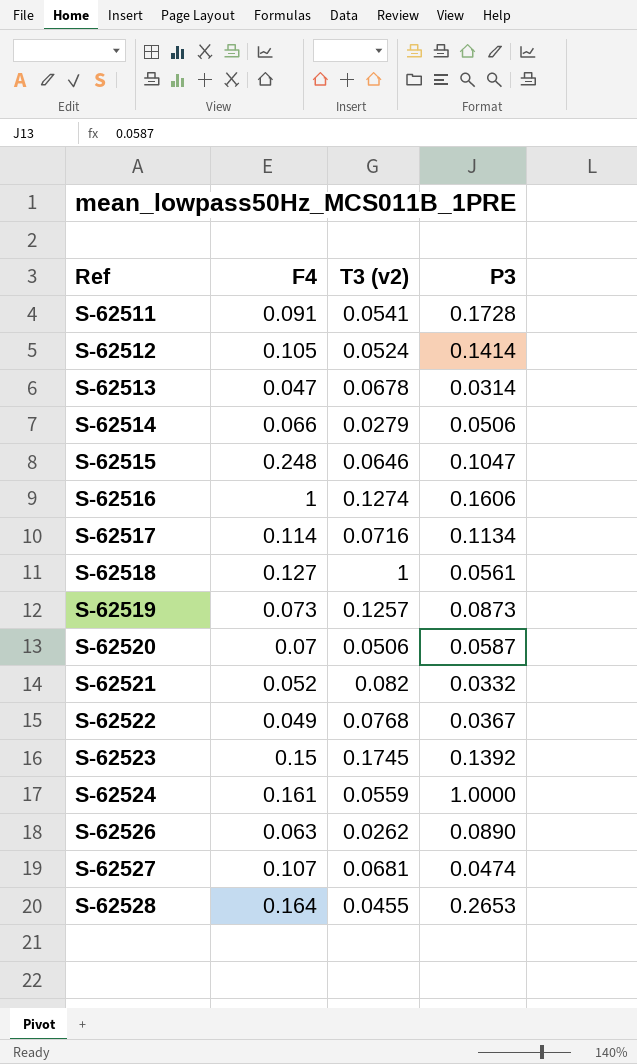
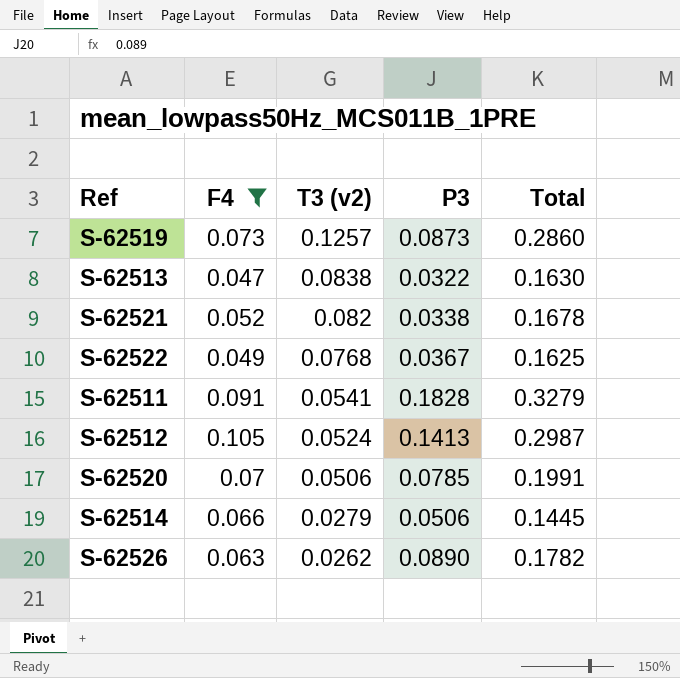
filter: none -> F4 <= 0.105
row order: Ref ascending -> T3 (v2) descending
column Total | formula: none -> [F4] + [T3 (v2)] + [P3]
S-62513 | T3 (v2): 0.0678 -> 0.0838
S-62513 | P3: 0.0314 -> 0.0322
S-62521 | P3: 0.0332 -> 0.0338
S-62511 | P3: 0.1728 -> 0.1828
S-62512 | P3: 0.1414 -> 0.1413
S-62520 | P3: 0.0587 -> 0.0785

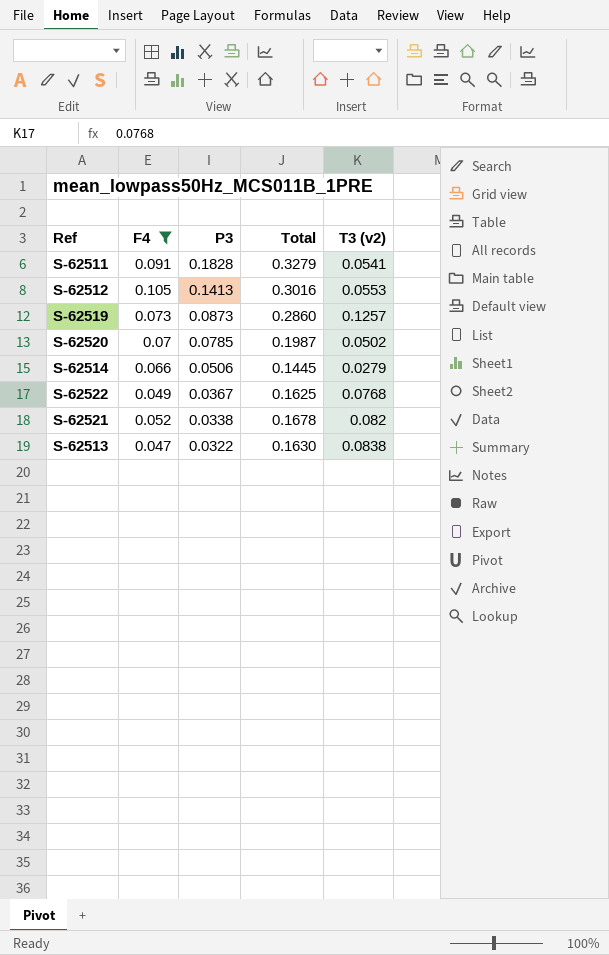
row order: T3 (v2) descending -> P3 descending
column T3 (v2) | position: 3 -> 5
row S-62526: 0.063 | 0.0262 | 0.0890 | 0.1782 -> none
S-62512 | Total: 0.2987 -> 0.3016
S-62512 | T3 (v2): 0.0524 -> 0.0553
S-62520 | Total: 0.1991 -> 0.1987
S-62520 | T3 (v2): 0.0506 -> 0.0502

